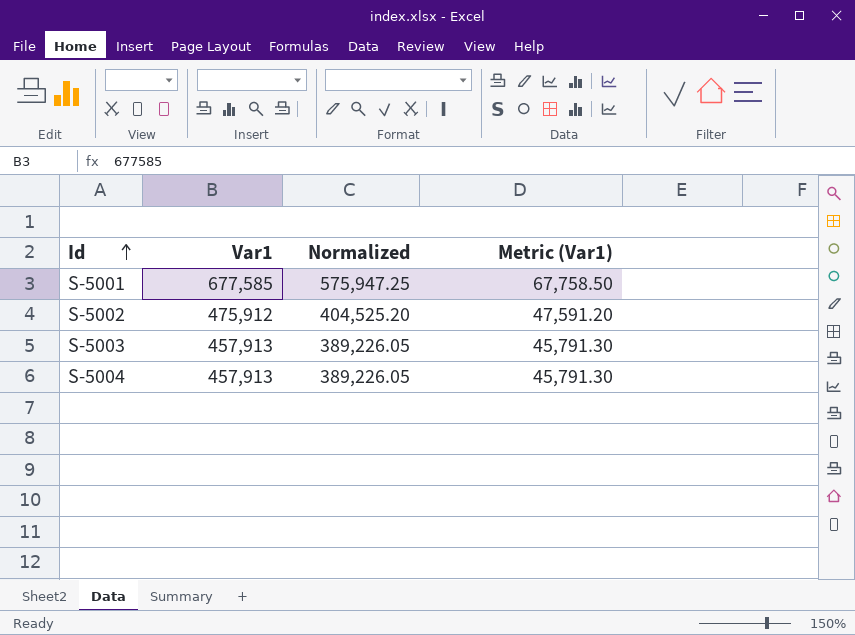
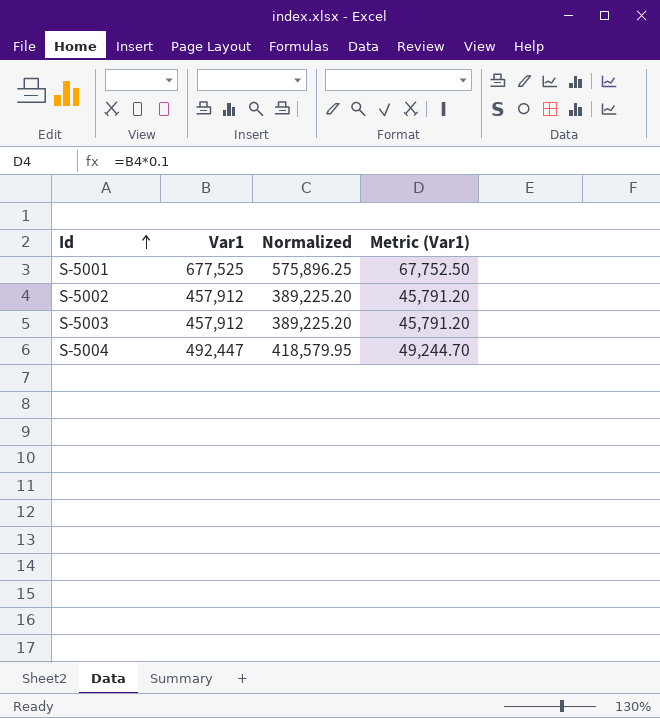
S-5001 | Var1: 677,585 -> 677,525
S-5001 | Normalized: 575,947.25 -> 575,896.25
S-5001 | Metric (Var1): 67,758.50 -> 67,752.50
S-5002 | Var1: 475,912 -> 457,912
S-5002 | Normalized: 404,525.20 -> 389,225.20
S-5002 | Metric (Var1): 47,591.20 -> 45,791.20
S-5003 | Var1: 457,913 -> 457,912
S-5003 | Normalized: 389,226.05 -> 389,225.20
S-5003 | Metric (Var1): 45,791.30 -> 45,791.20
S-5004 | Var1: 457,913 -> 492,447
S-5004 | Normalized: 389,226.05 -> 418,579.95
S-5004 | Metric (Var1): 45,791.30 -> 49,244.70

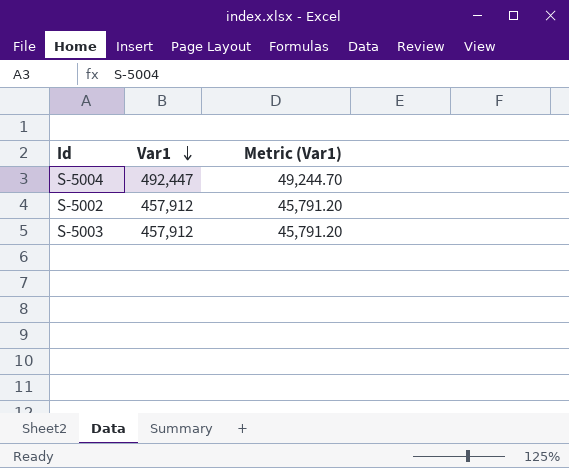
row order: Id ascending -> Var1 descending
column Normalized | formula: [Var1] * 0.85 -> none
row S-5001: 677,525 | 575,896.25 | 67,752.50 -> none

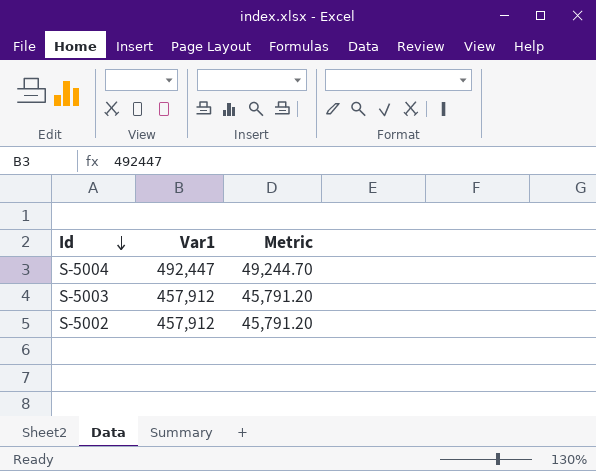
row order: Var1 descending -> Id descending
column name: Metric (Var1) -> Metric

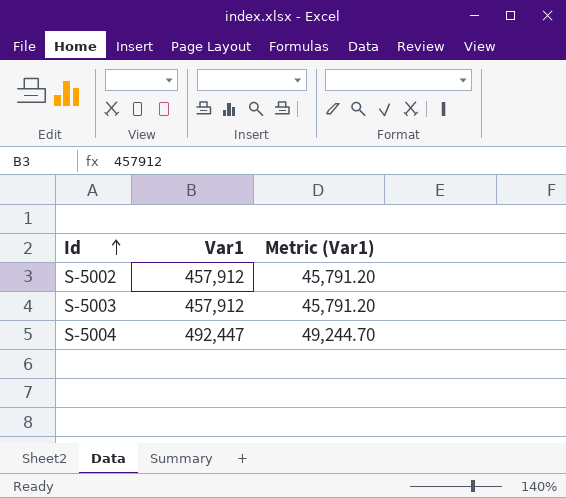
row order: Id descending -> Id ascending
column name: Metric -> Metric (Var1)

